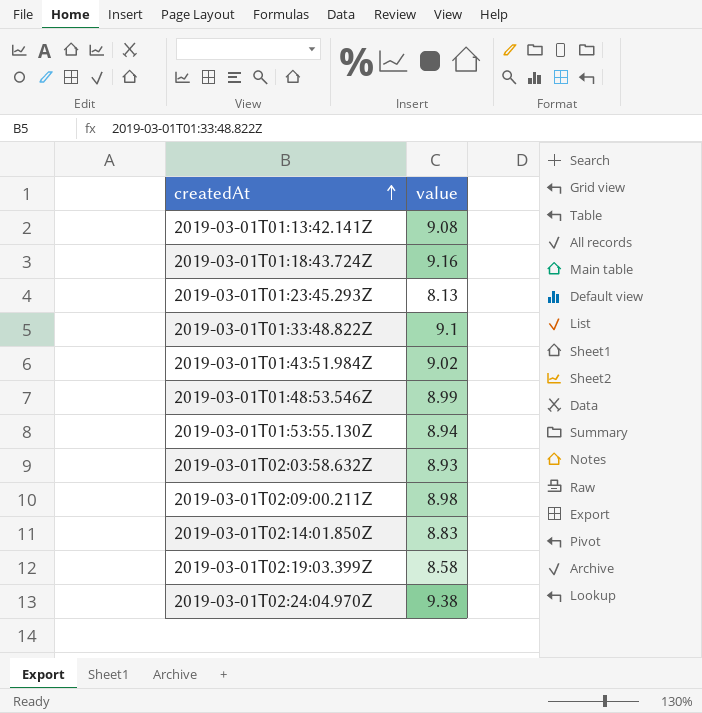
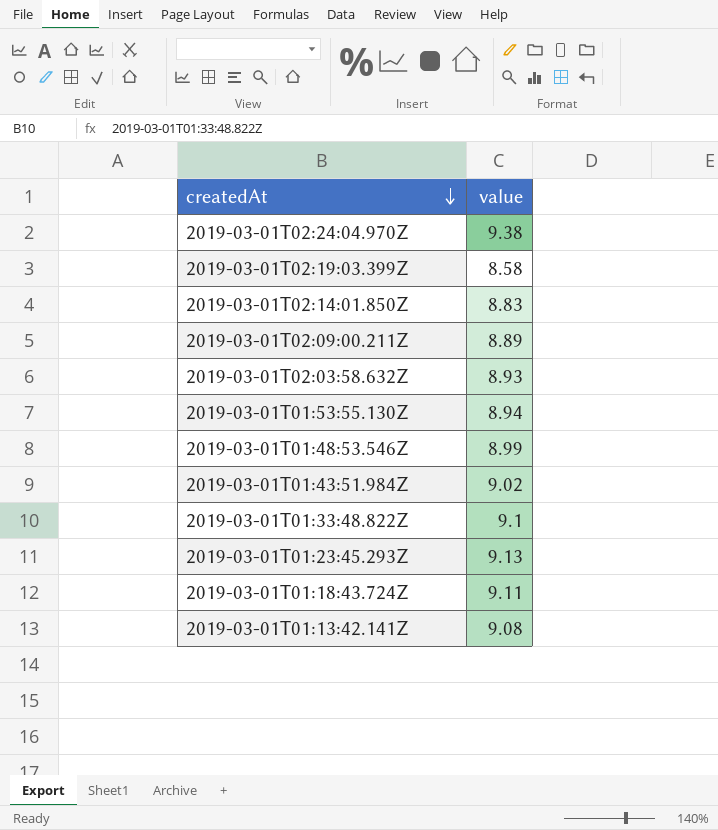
row order: createdAt ascending -> createdAt descending
2019-03-01T02:09:00.211Z | value: 8.98 -> 8.89
2019-03-01T01:23:45.293Z | value: 8.13 -> 9.13
2019-03-01T01:18:43.724Z | value: 9.16 -> 9.11

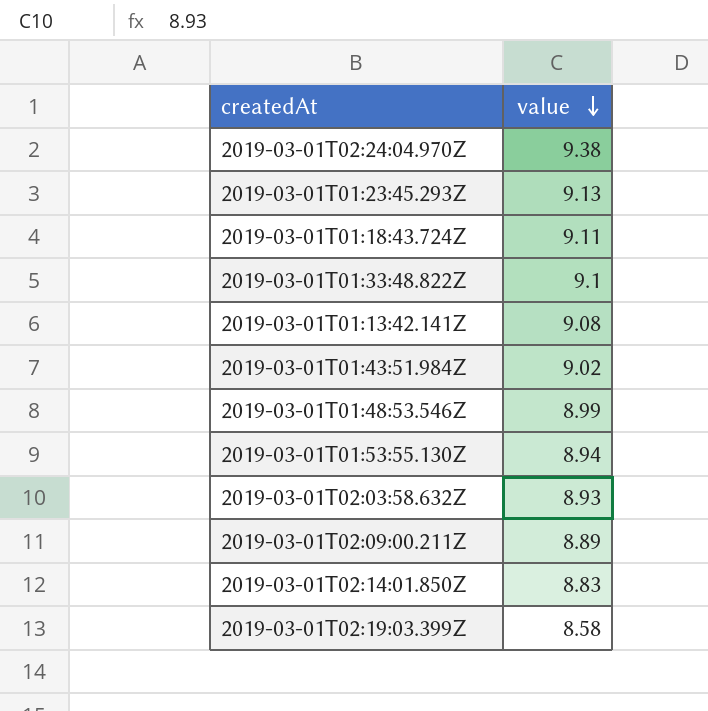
row order: createdAt descending -> value descending

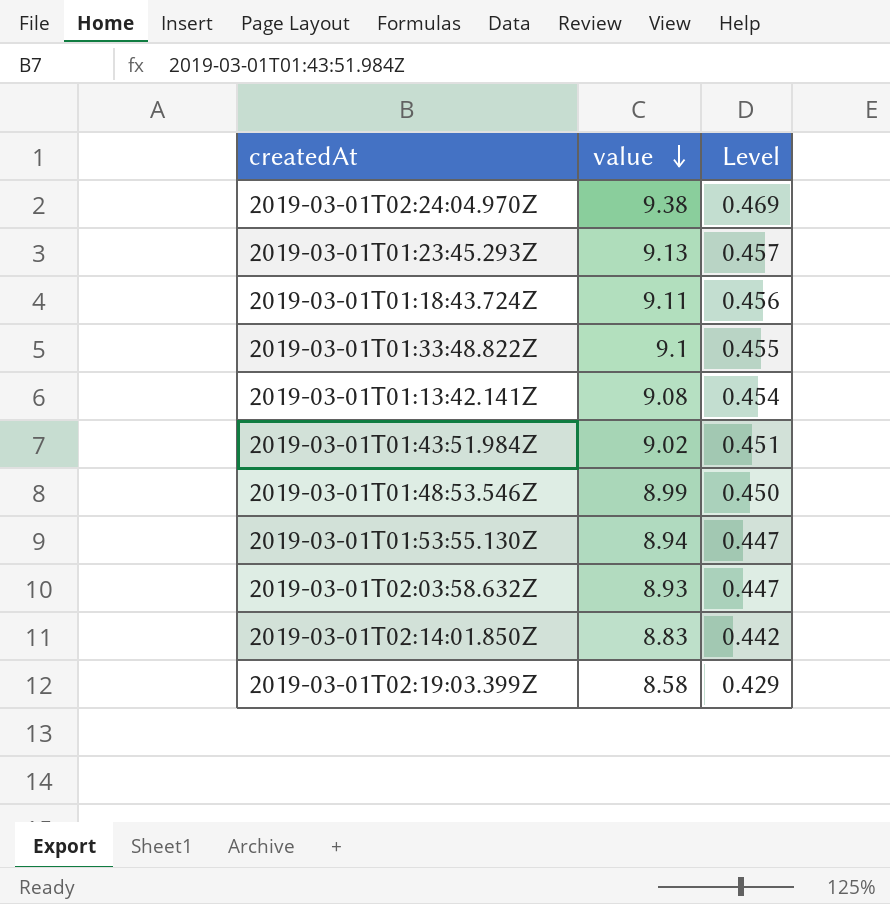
column Level | formula: none -> [value] * 0.05
row 2019-03-01T02:09:00.211Z: 8.89 -> none

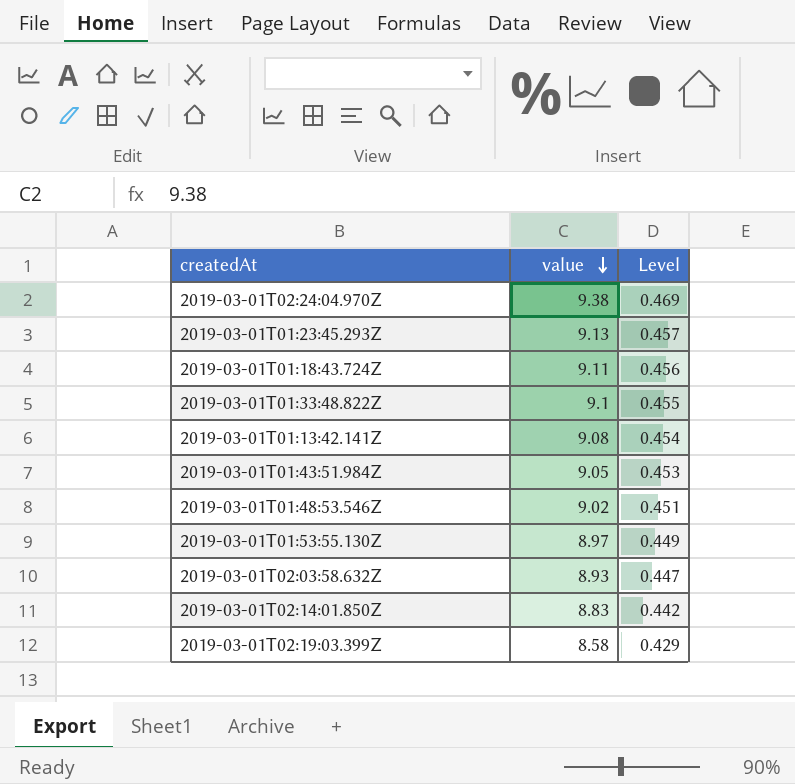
2019-03-01T01:43:51.984Z | value: 9.02 -> 9.05
2019-03-01T01:43:51.984Z | Level: 0.451 -> 0.453
2019-03-01T01:48:53.546Z | value: 8.99 -> 9.02
2019-03-01T01:48:53.546Z | Level: 0.450 -> 0.451
2019-03-01T01:53:55.130Z | value: 8.94 -> 8.97
2019-03-01T01:53:55.130Z | Level: 0.447 -> 0.449

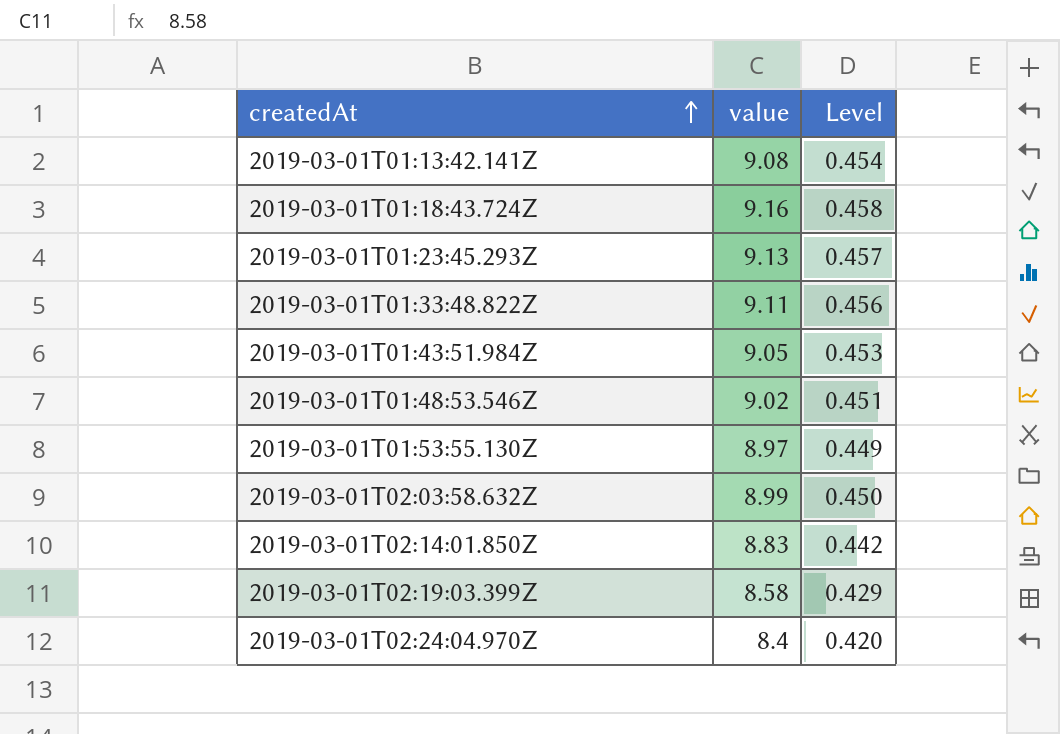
row order: value descending -> createdAt ascending
2019-03-01T01:18:43.724Z | value: 9.11 -> 9.16
2019-03-01T01:18:43.724Z | Level: 0.456 -> 0.458
2019-03-01T01:33:48.822Z | value: 9.1 -> 9.11
2019-03-01T01:33:48.822Z | Level: 0.455 -> 0.456
2019-03-01T02:03:58.632Z | value: 8.93 -> 8.99
2019-03-01T02:03:58.632Z | Level: 0.447 -> 0.450
2019-03-01T02:24:04.970Z | value: 9.38 -> 8.4
2019-03-01T02:24:04.970Z | Level: 0.469 -> 0.420

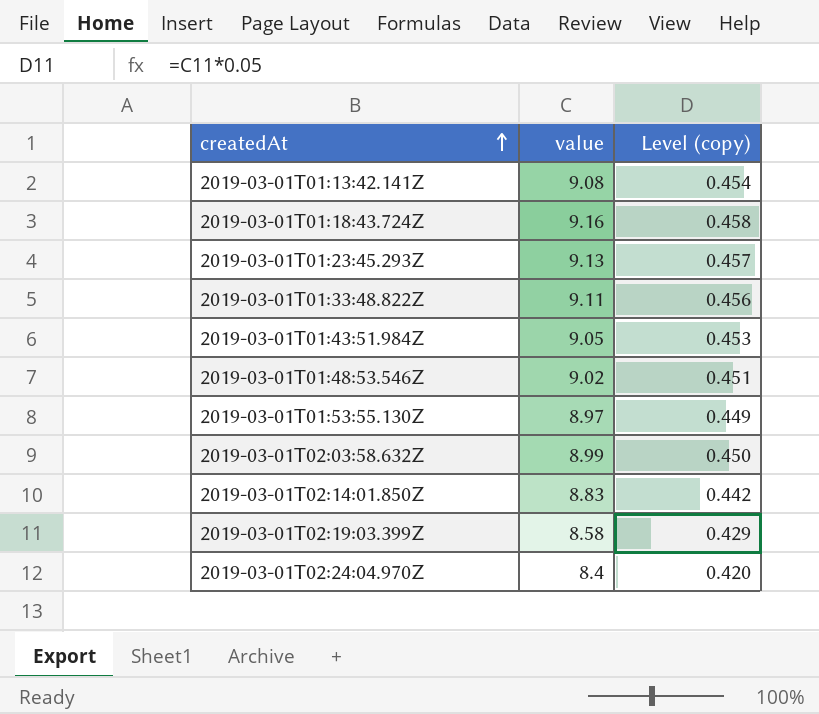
column name: Level -> Level (copy)

